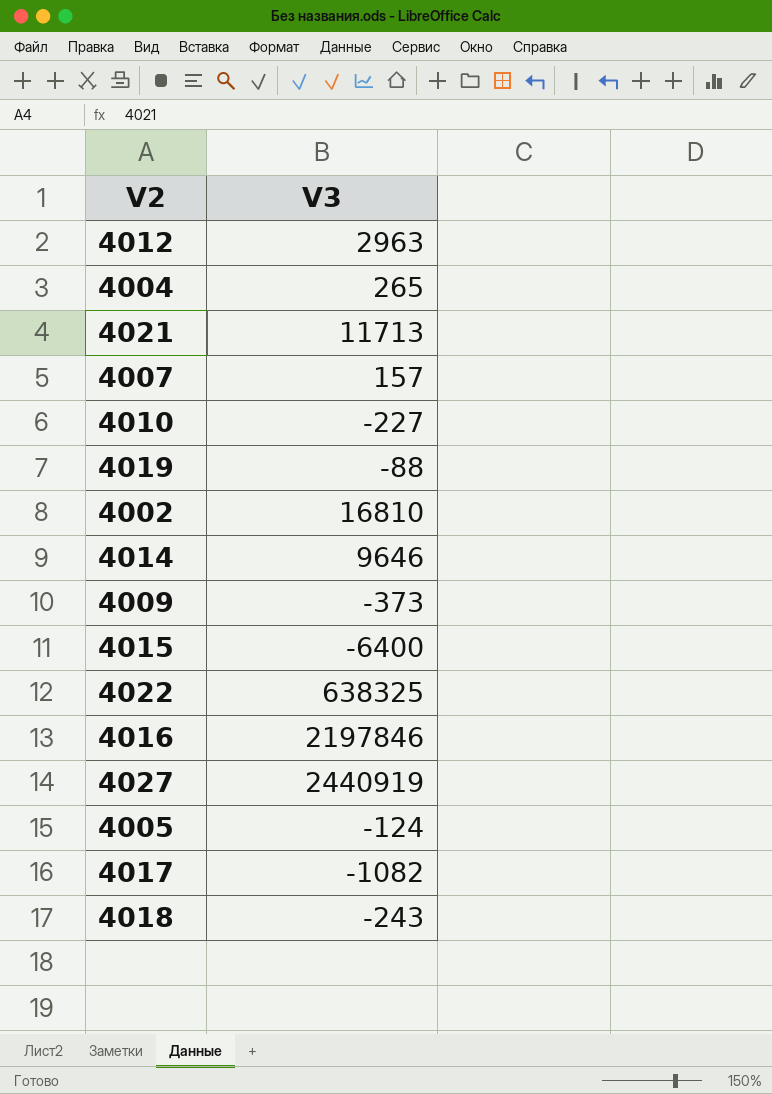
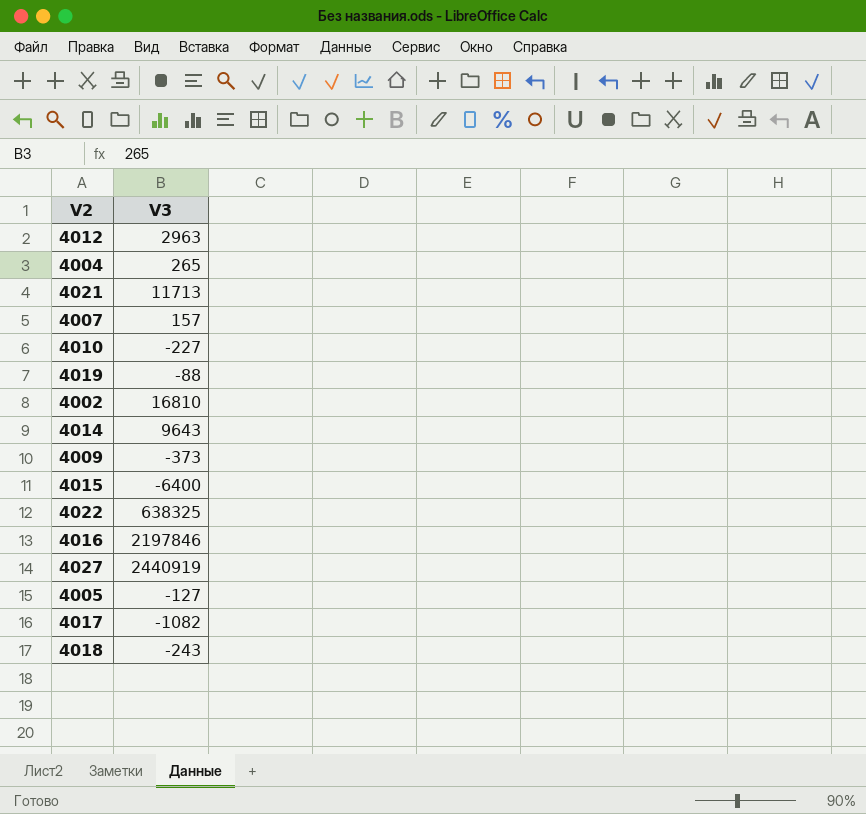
4014 | V3: 9646 -> 9643
4005 | V3: -124 -> -127

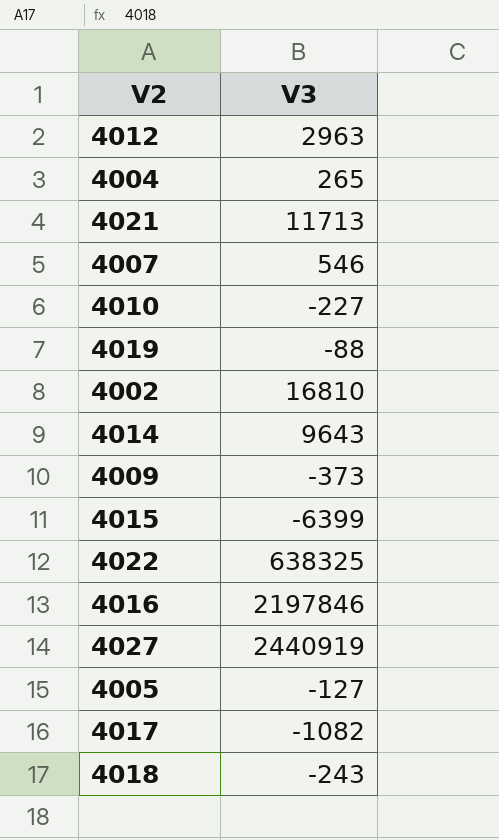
4007 | V3: 157 -> 546
4015 | V3: -6400 -> -6399

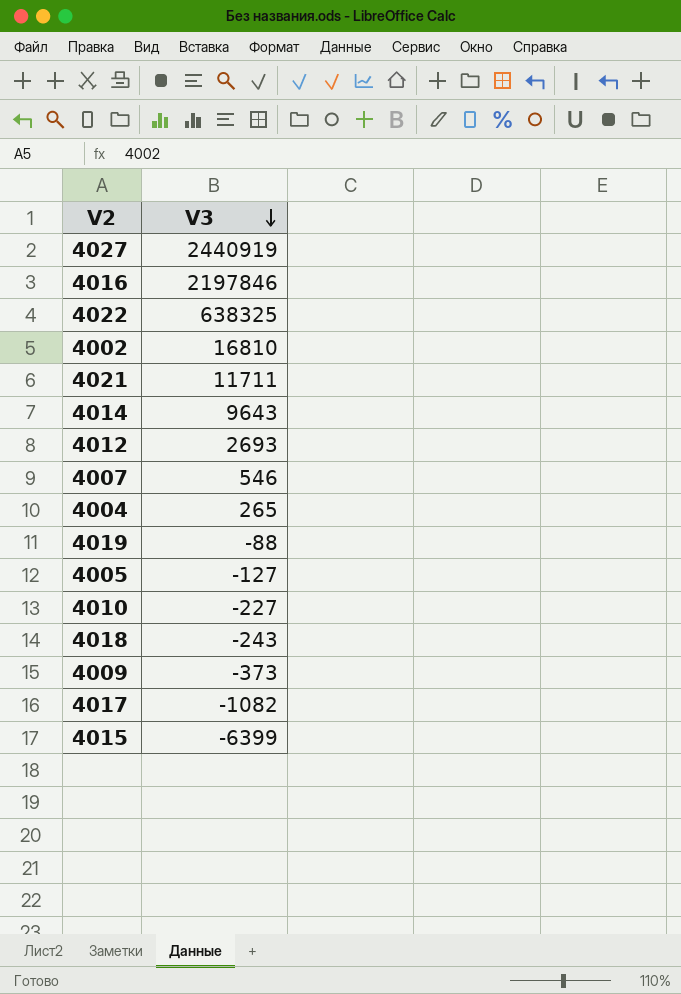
row order: none -> V3 descending
4021 | V3: 11713 -> 11711
4012 | V3: 2963 -> 2693

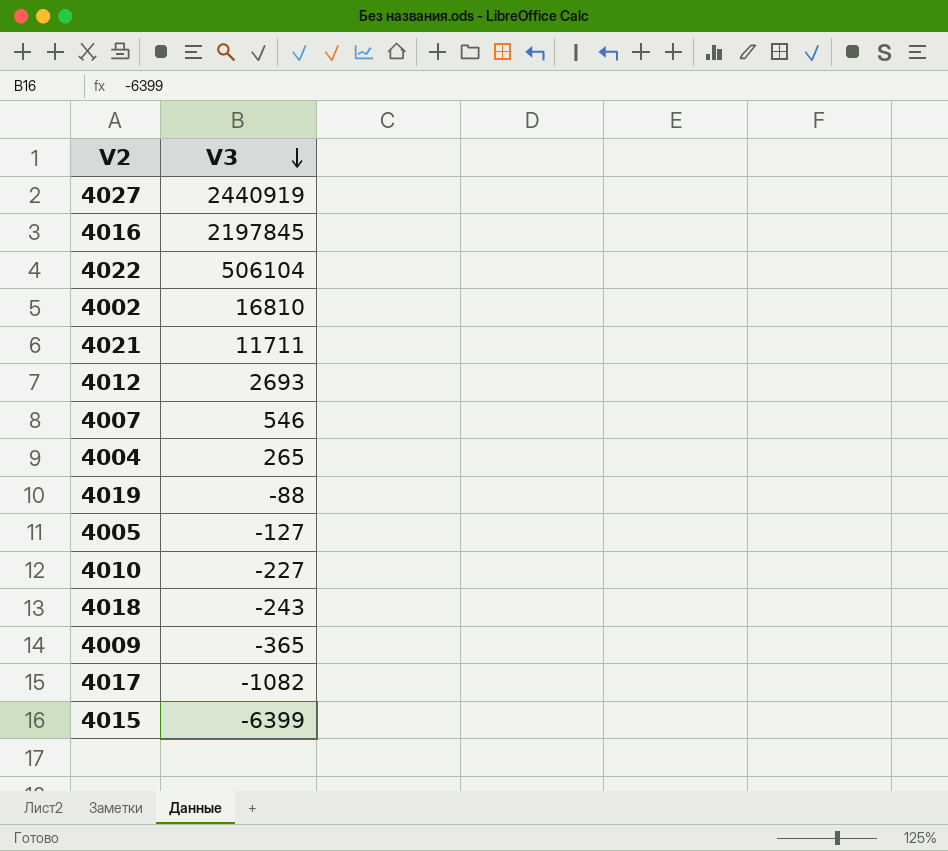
row 4014: 9643 -> none
4016 | V3: 2197846 -> 2197845
4022 | V3: 638325 -> 506104
4009 | V3: -373 -> -365

